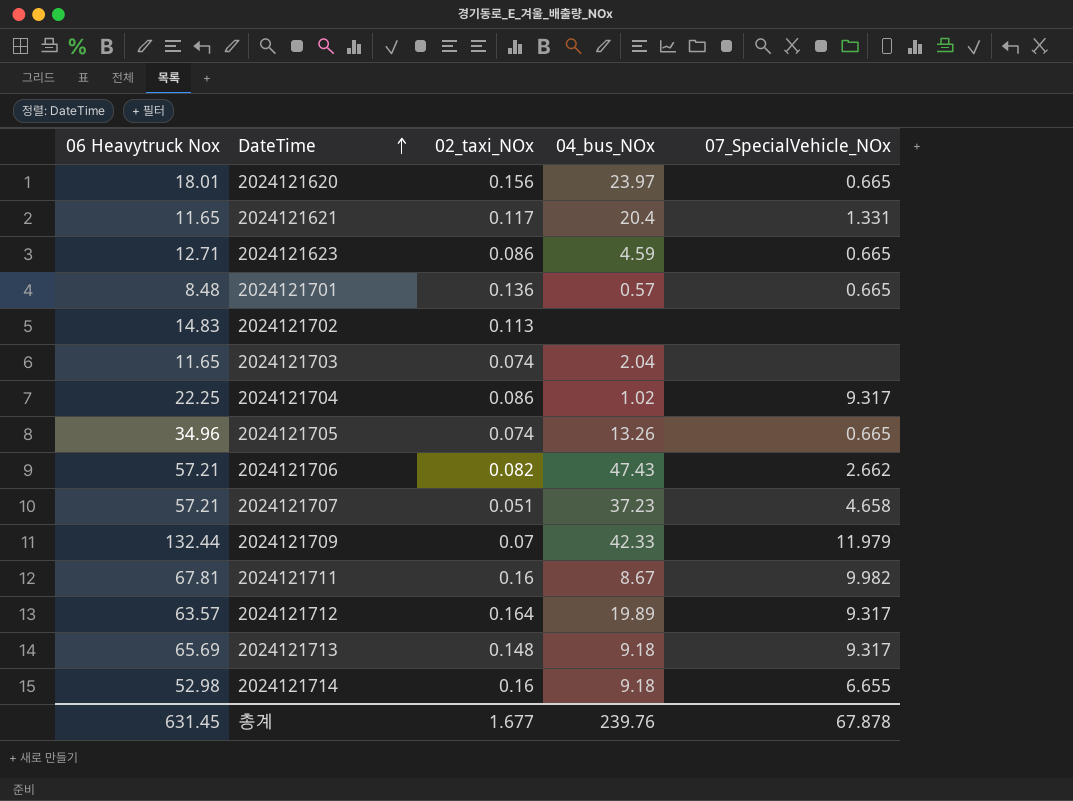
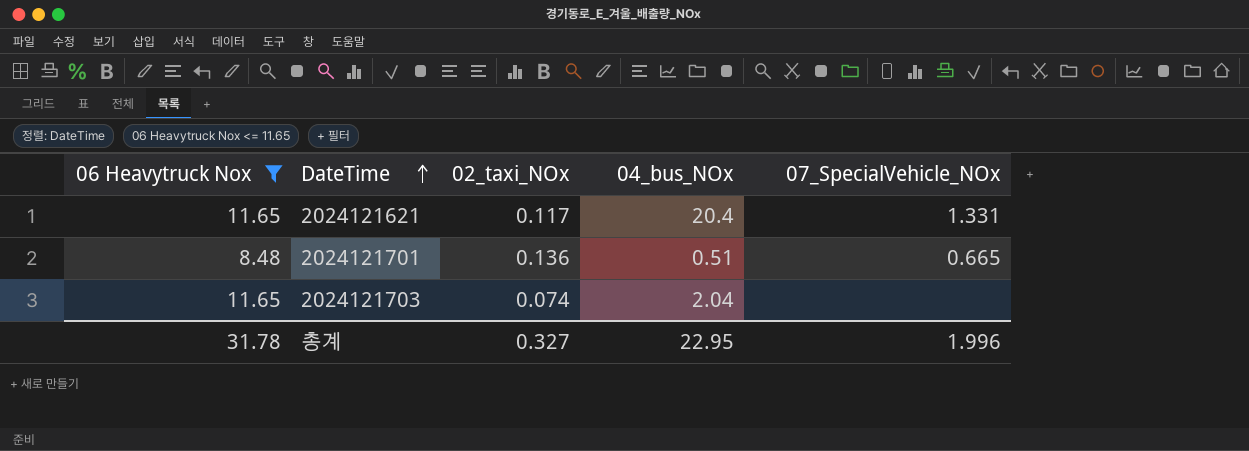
filter: none -> 06 Heavytruck Nox <= 11.65
2024121701 | 04_bus_NOx: 0.57 -> 0.51
총계 | 06 Heavytruck Nox: 631.45 -> 31.78
총계 | 02_taxi_NOx: 1.677 -> 0.327
총계 | 04_bus_NOx: 239.76 -> 22.95
총계 | 07_SpecialVehicle_NOx: 67.878 -> 1.996

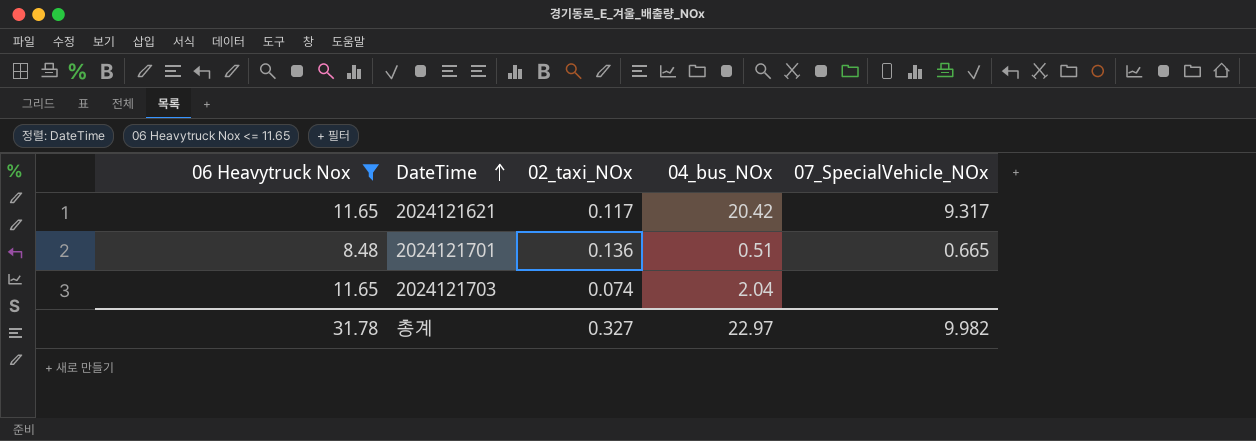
2024121621 | 04_bus_NOx: 20.4 -> 20.42
2024121621 | 07_SpecialVehicle_NOx: 1.331 -> 9.317
총계 | 04_bus_NOx: 22.95 -> 22.97
총계 | 07_SpecialVehicle_NOx: 1.996 -> 9.982

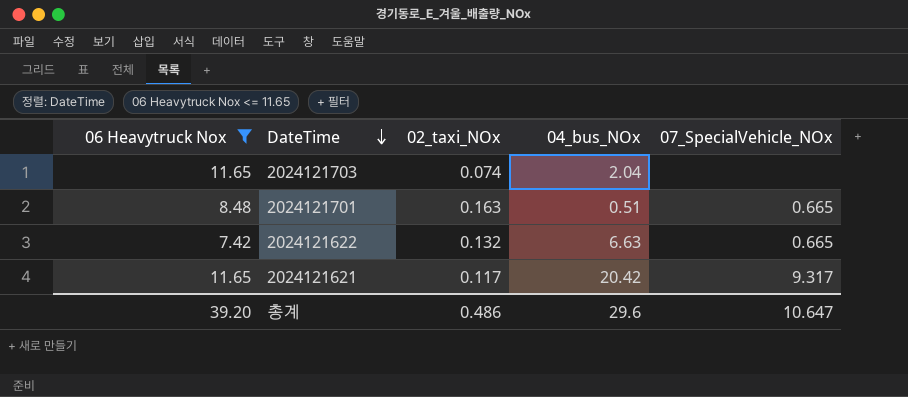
row order: DateTime ascending -> DateTime descending
2024121701 | 02_taxi_NOx: 0.136 -> 0.163
row 2024121622: none -> 7.42 | 0.132 | 6.63 | 0.665
총계 | 06 Heavytruck Nox: 31.78 -> 39.20
총계 | 02_taxi_NOx: 0.327 -> 0.486
총계 | 04_bus_NOx: 22.97 -> 29.6
총계 | 07_SpecialVehicle_NOx: 9.982 -> 10.647

